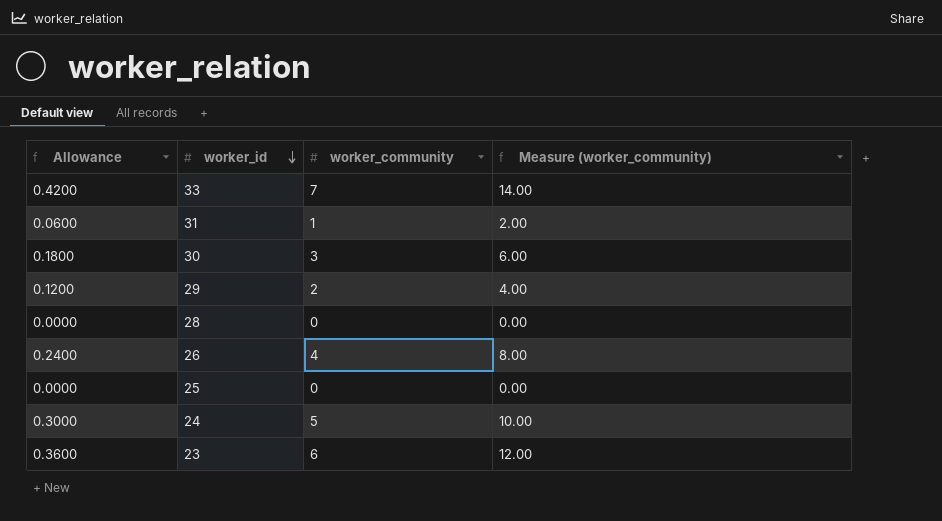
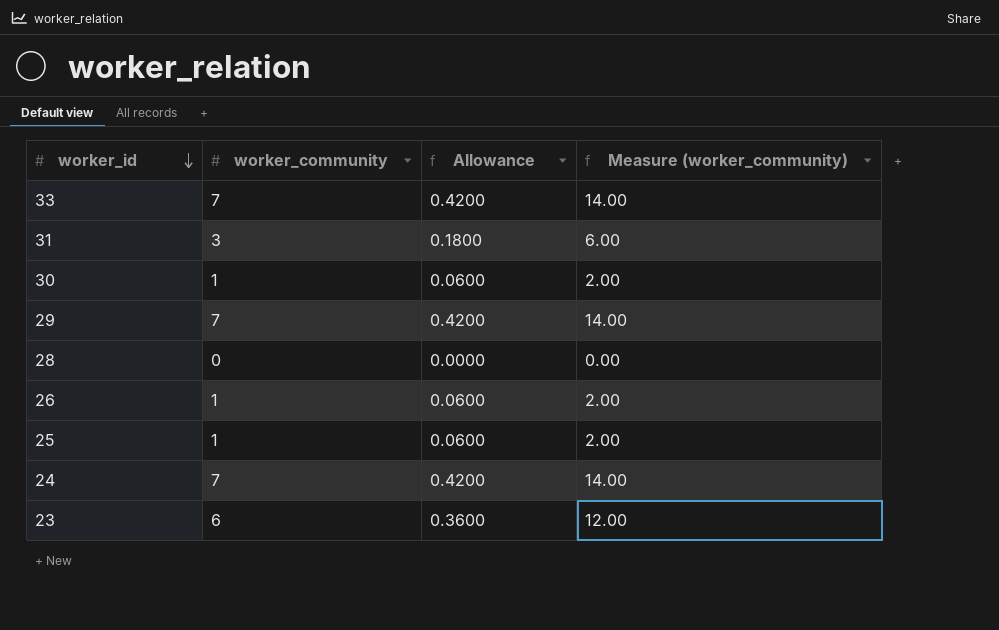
column Allowance | position: 1 -> 3
31 | worker_community: 1 -> 3
31 | Allowance: 0.0600 -> 0.1800
31 | Measure (worker_community): 2.00 -> 6.00
30 | worker_community: 3 -> 1
30 | Allowance: 0.1800 -> 0.0600
30 | Measure (worker_community): 6.00 -> 2.00
29 | worker_community: 2 -> 7
29 | Allowance: 0.1200 -> 0.4200
29 | Measure (worker_community): 4.00 -> 14.00
26 | worker_community: 4 -> 1
26 | Allowance: 0.2400 -> 0.0600
26 | Measure (worker_community): 8.00 -> 2.00
25 | worker_community: 0 -> 1
25 | Allowance: 0.0000 -> 0.0600
25 | Measure (worker_community): 0.00 -> 2.00
24 | worker_community: 5 -> 7
24 | Allowance: 0.3000 -> 0.4200
24 | Measure (worker_community): 10.00 -> 14.00

